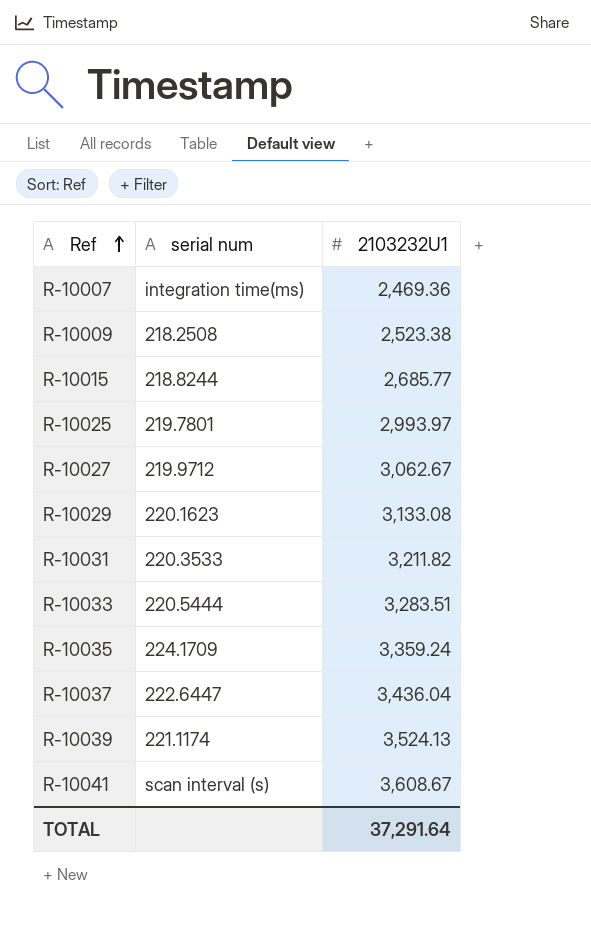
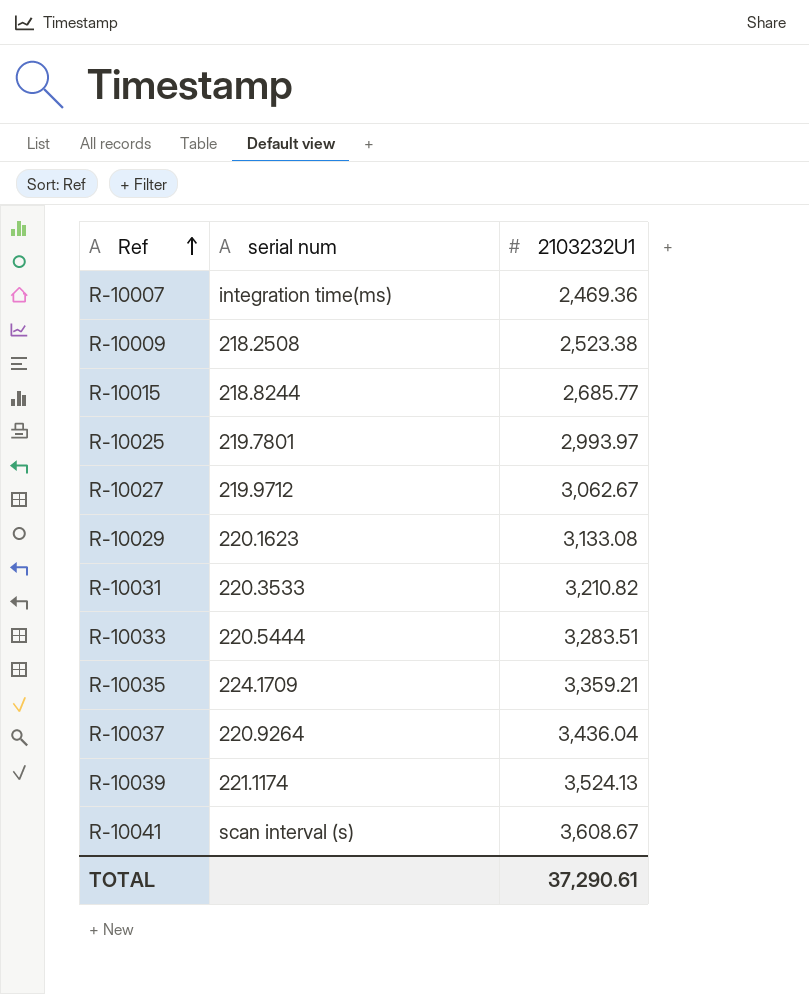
R-10031 | 2103232U1: 3,211.82 -> 3,210.82
R-10035 | 2103232U1: 3,359.24 -> 3,359.21
R-10037 | serial num: 222.6447 -> 220.9264
TOTAL | 2103232U1: 37,291.64 -> 37,290.61

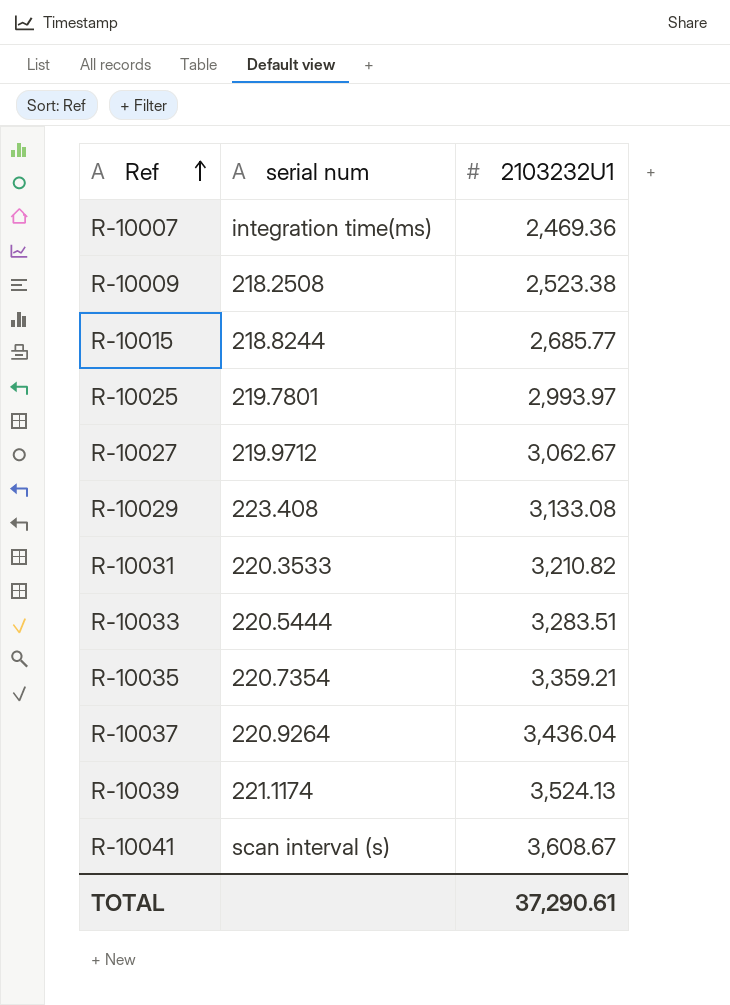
R-10029 | serial num: 220.1623 -> 223.408
R-10035 | serial num: 224.1709 -> 220.7354

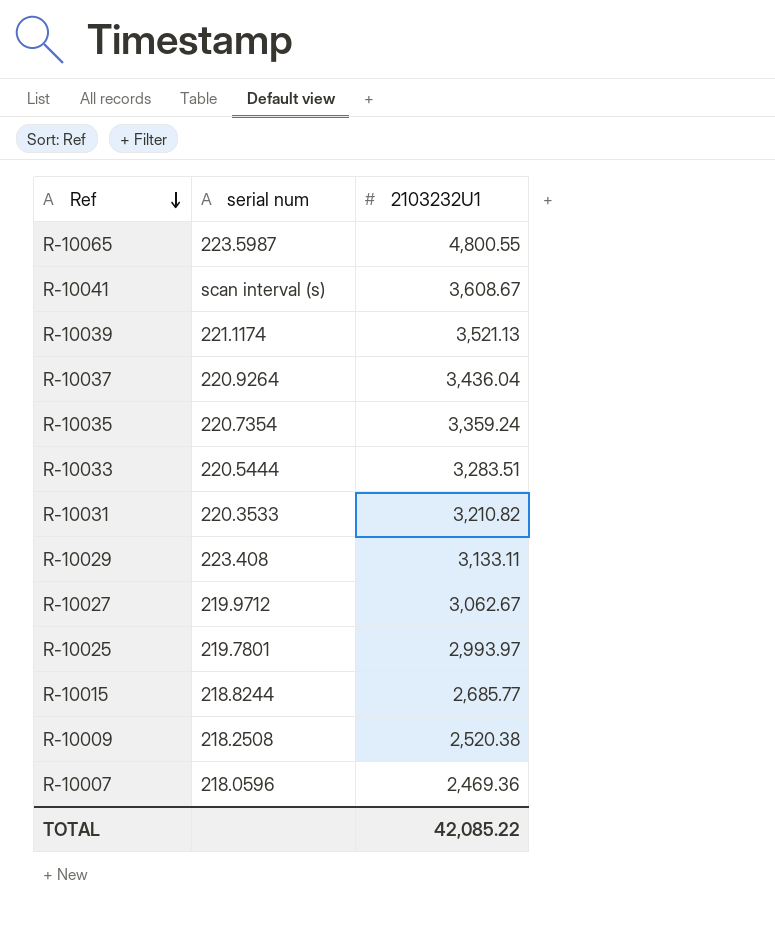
row order: Ref ascending -> Ref descending
row R-10065: none -> 223.5987 | 4,800.55
R-10039 | 2103232U1: 3,524.13 -> 3,521.13
R-10035 | 2103232U1: 3,359.21 -> 3,359.24
R-10029 | 2103232U1: 3,133.08 -> 3,133.11
R-10009 | 2103232U1: 2,523.38 -> 2,520.38
R-10007 | serial num: integration time(ms) -> 218.0596
TOTAL | 2103232U1: 37,290.61 -> 42,085.22

